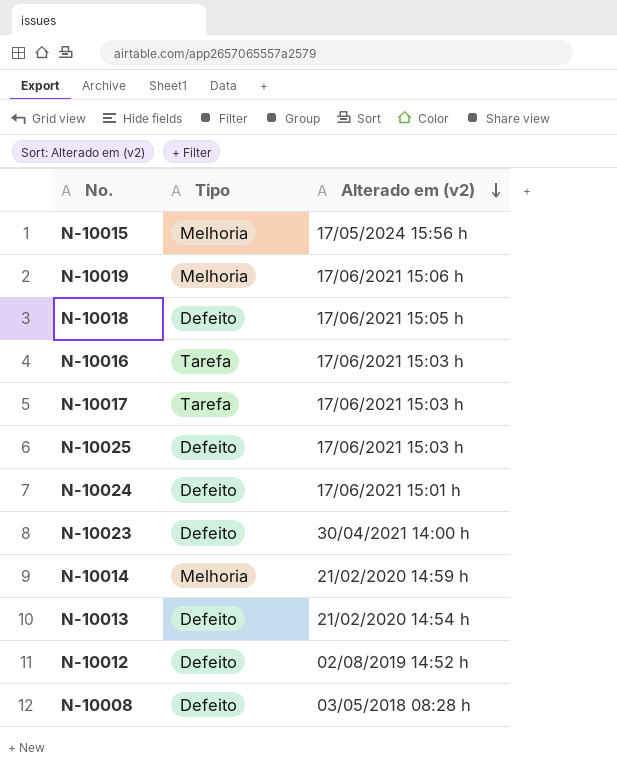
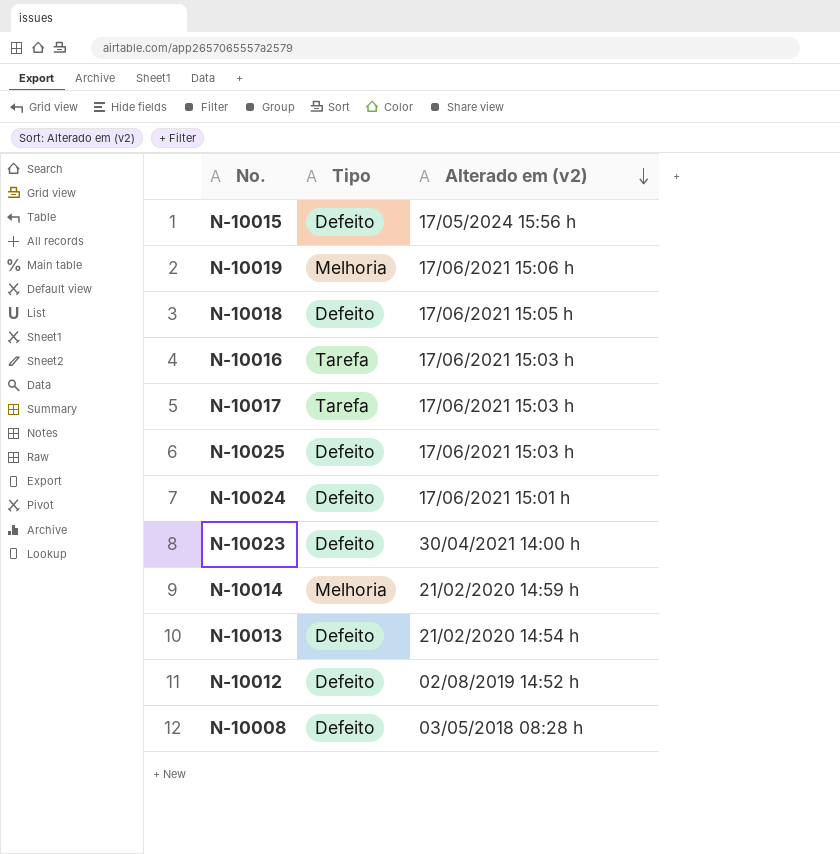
N-10015 | Tipo: Melhoria -> Defeito

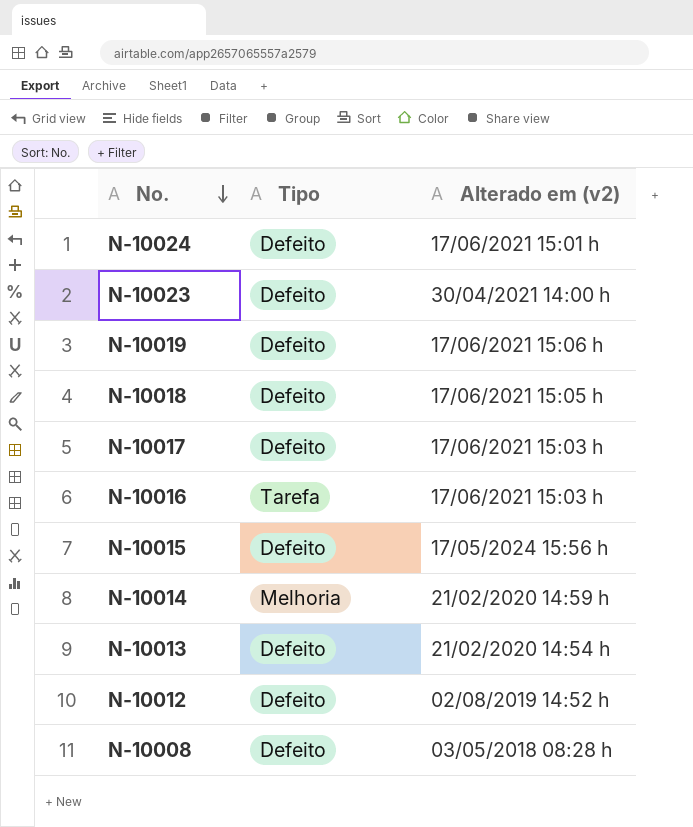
row order: Alterado em (v2) descending -> No. descending
row N-10025: Defeito | 17/06/2021 15:03 h -> none
N-10019 | Tipo: Melhoria -> Defeito
N-10017 | Tipo: Tarefa -> Defeito

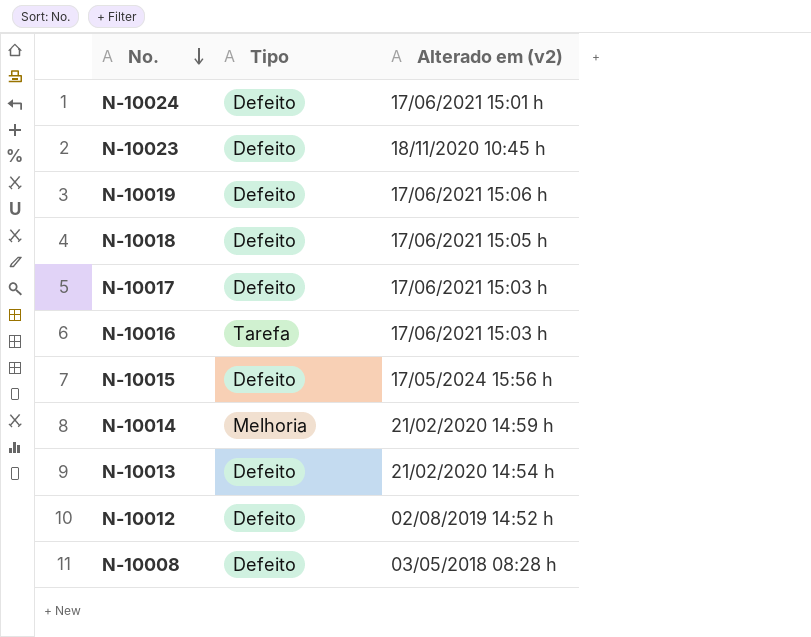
N-10023 | Alterado em (v2): 30/04/2021 14:00 h -> 18/11/2020 10:45 h

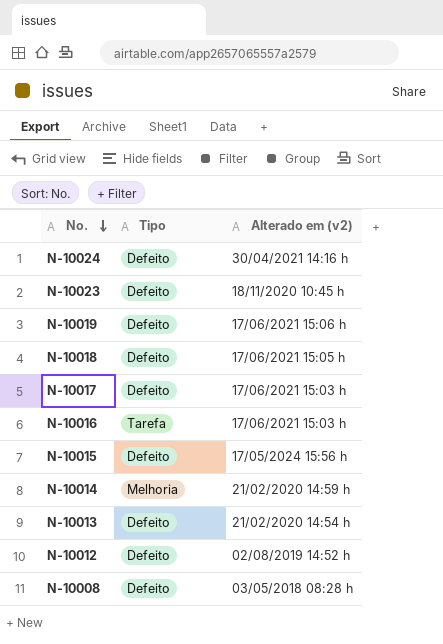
N-10024 | Alterado em (v2): 17/06/2021 15:01 h -> 30/04/2021 14:16 h

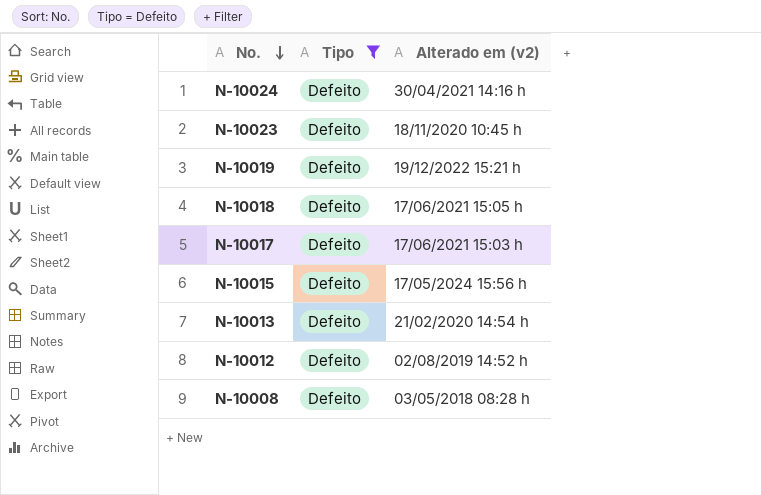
filter: none -> Tipo = Defeito
N-10019 | Alterado em (v2): 17/06/2021 15:06 h -> 19/12/2022 15:21 h

